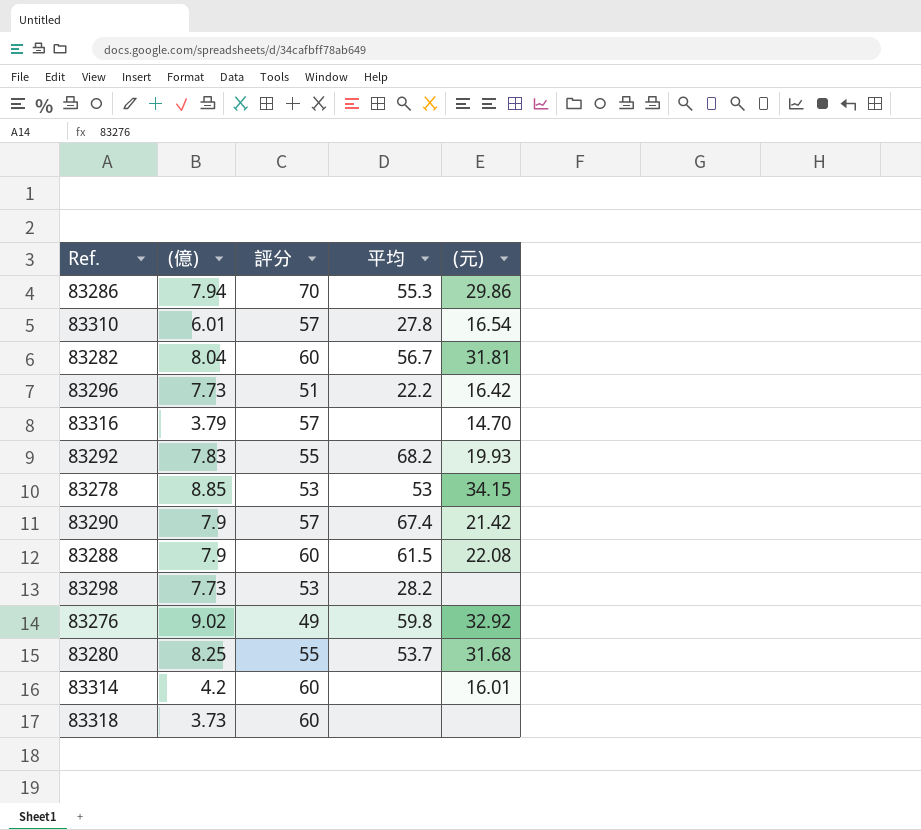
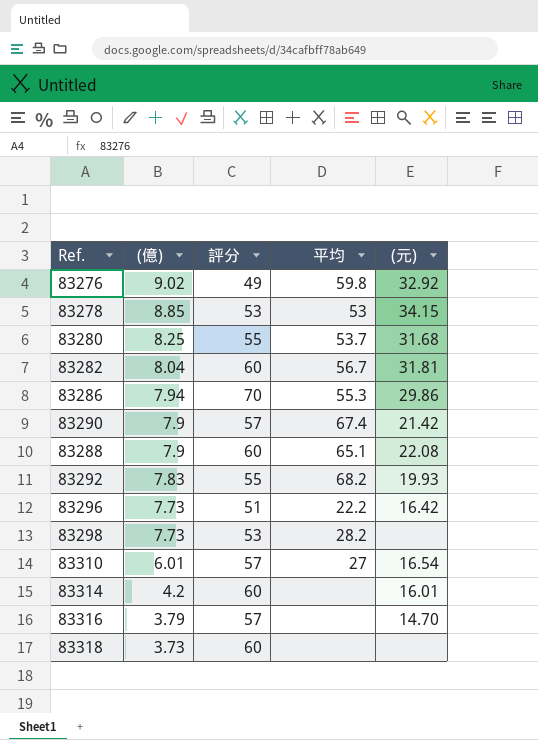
row order: none -> (億) descending
83288 | 平均: 61.5 -> 65.1
83310 | 平均: 27.8 -> 27

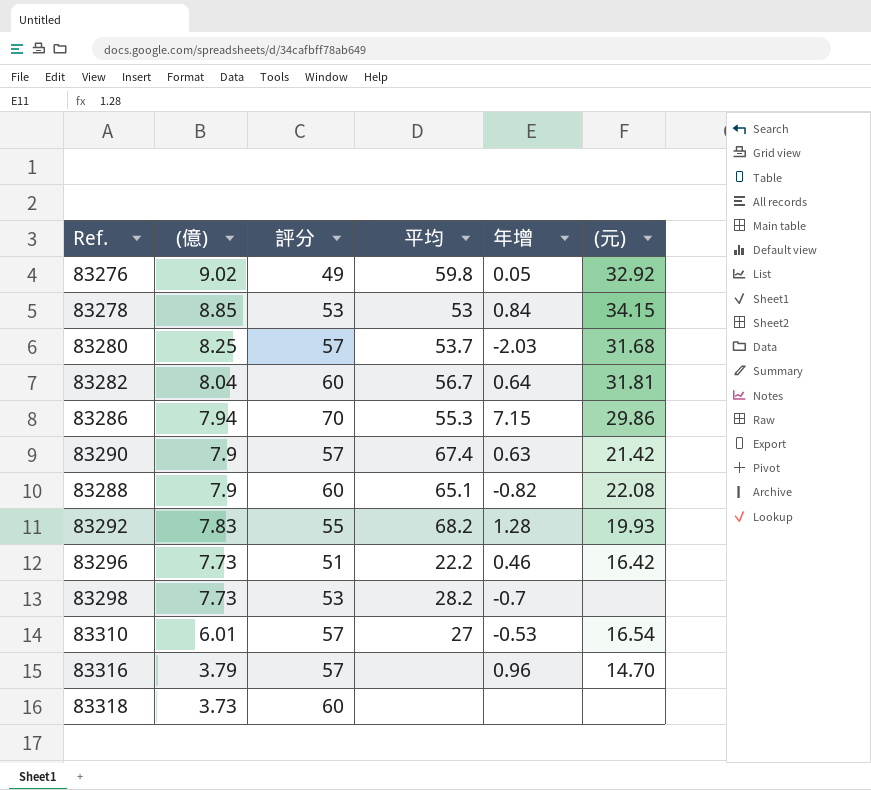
column 年增 | position: none -> 5
row 83314: 4.2 | 60 | none | 16.01 -> none
83280 | 評分: 55 -> 57

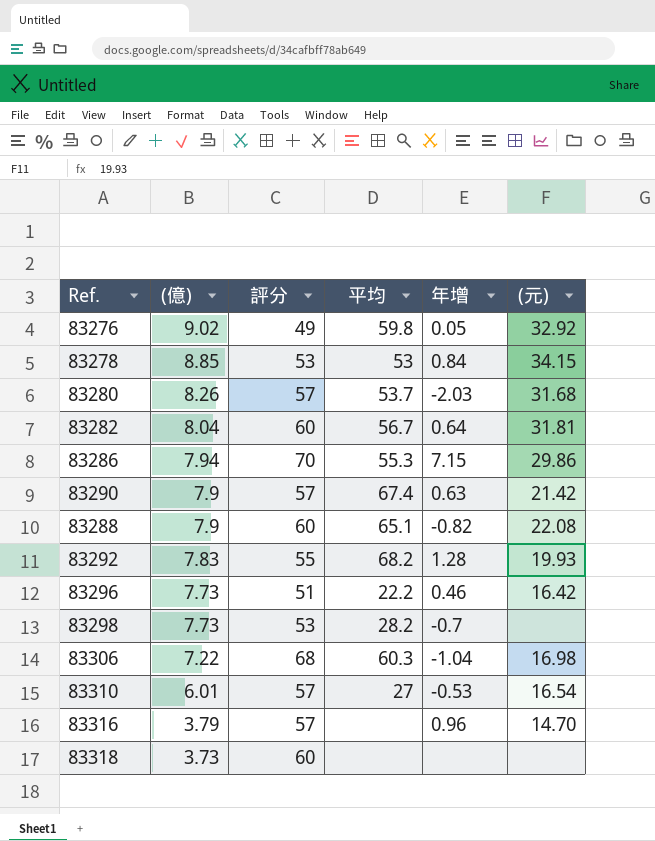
83280 | (億): 8.25 -> 8.26
row 83306: none -> 7.22 | 68 | 60.3 | -1.04 | 16.98

